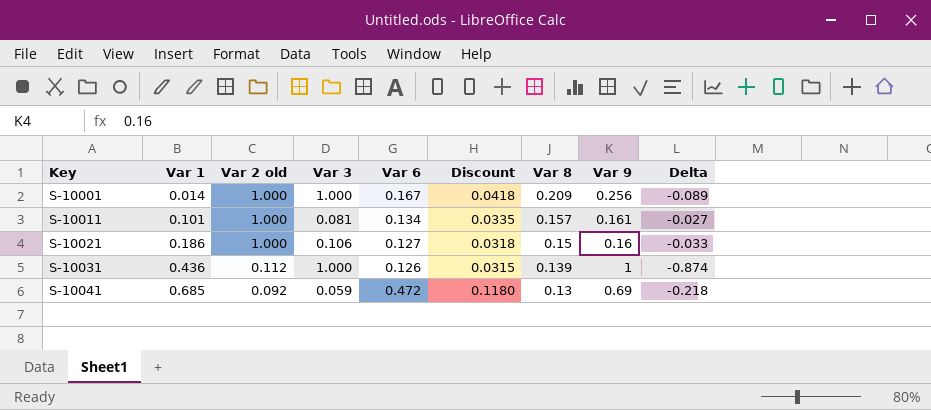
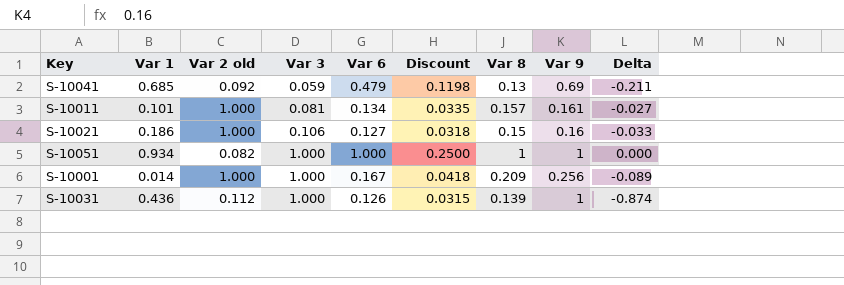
row order: Key ascending -> Var 3 ascending
S-10041 | Var 6: 0.472 -> 0.479
S-10041 | Discount: 0.1180 -> 0.1198
S-10041 | Delta: -0.218 -> -0.211
row S-10051: none -> 0.934 | 0.082 | 1.000 | 1.000 | 0.2500 | 1 | 1 | 0.000

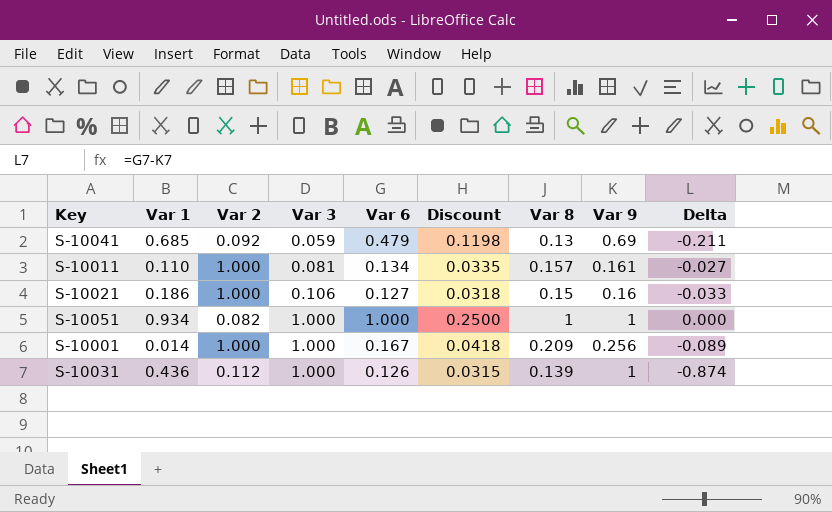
column name: Var 2 old -> Var 2
S-10011 | Var 1: 0.101 -> 0.110

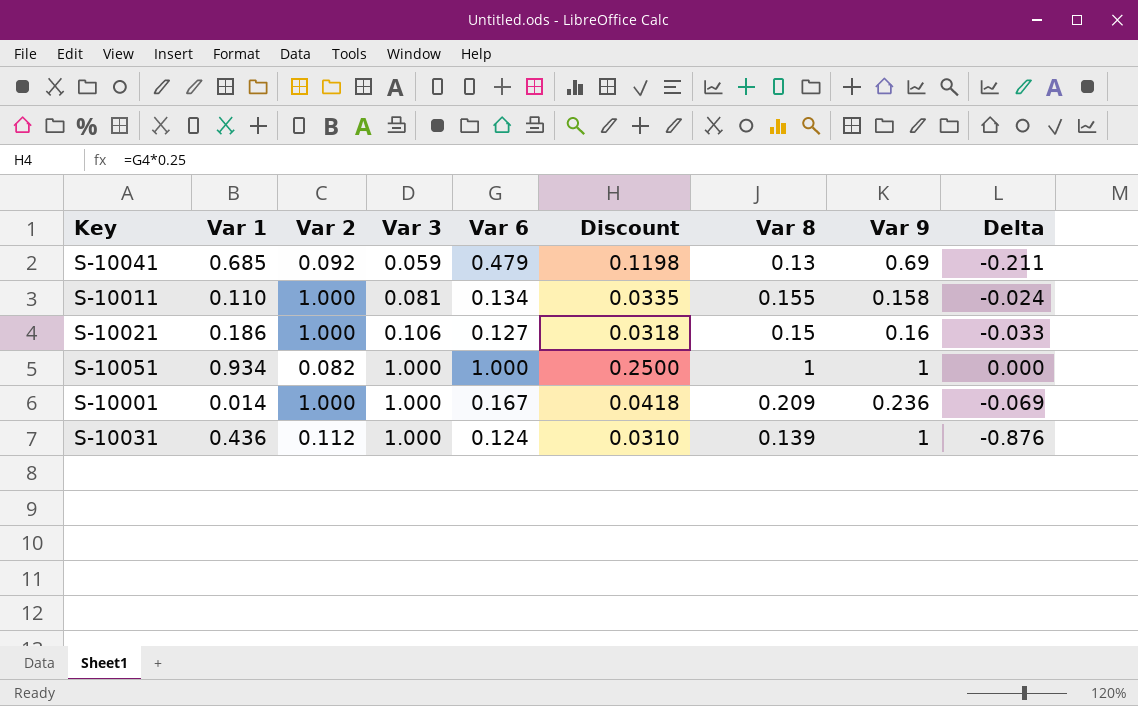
S-10011 | Var 8: 0.157 -> 0.155
S-10011 | Var 9: 0.161 -> 0.158
S-10011 | Delta: -0.027 -> -0.024
S-10001 | Var 9: 0.256 -> 0.236
S-10001 | Delta: -0.089 -> -0.069
S-10031 | Var 6: 0.126 -> 0.124
S-10031 | Discount: 0.0315 -> 0.0310
S-10031 | Delta: -0.874 -> -0.876

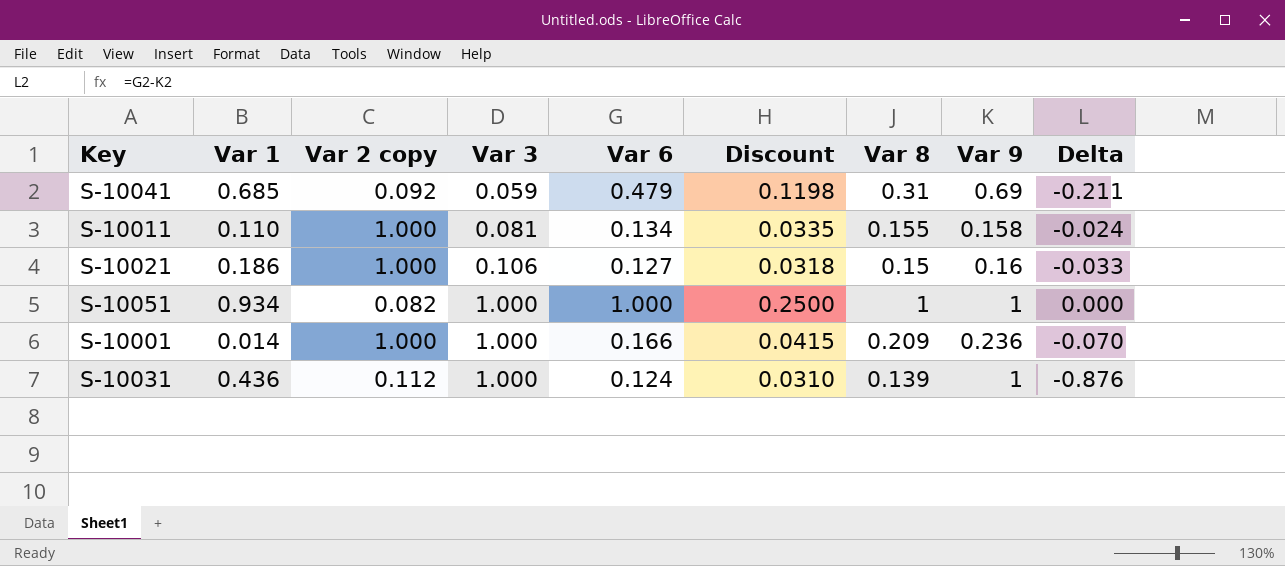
column name: Var 2 -> Var 2 copy
S-10041 | Var 8: 0.13 -> 0.31
S-10001 | Var 6: 0.167 -> 0.166
S-10001 | Discount: 0.0418 -> 0.0415
S-10001 | Delta: -0.069 -> -0.070

